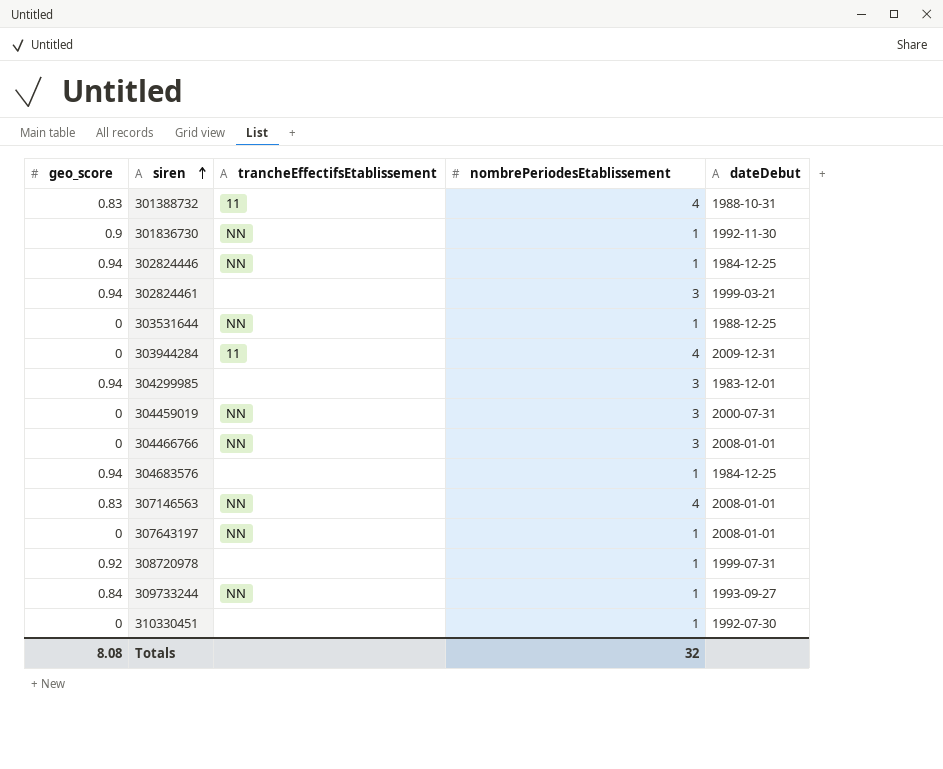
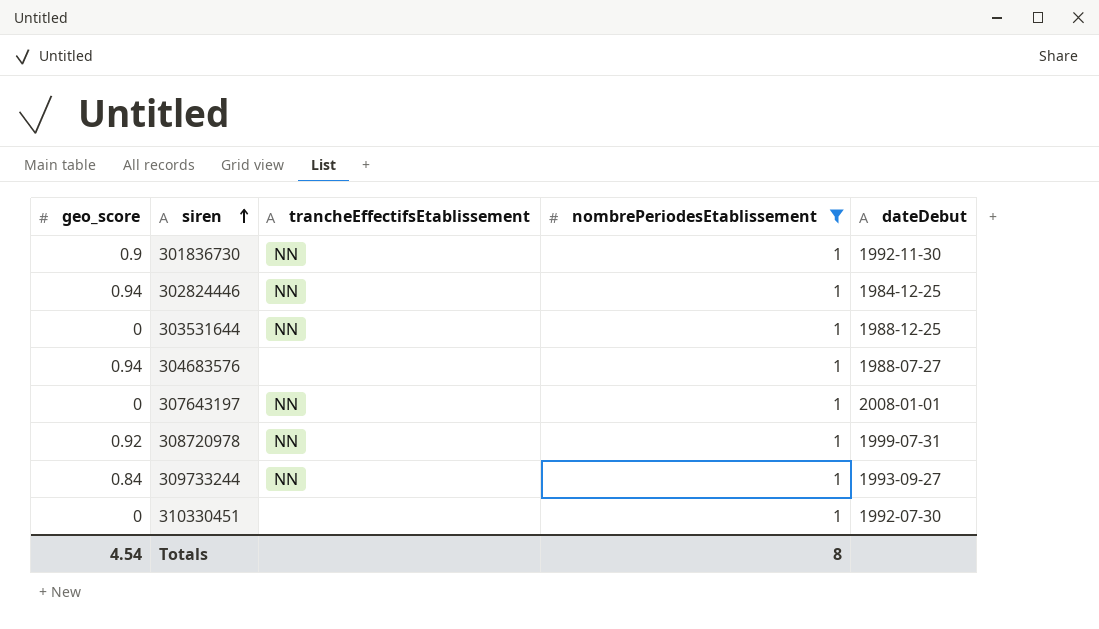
filter: none -> nombrePeriodesEtablissement = 1
304683576 | dateDebut: 1984-12-25 -> 1988-07-27
308720978 | trancheEffectifsEtablissement: none -> NN
Totals | geo_score: 8.08 -> 4.54
Totals | nombrePeriodesEtablissement: 32 -> 8

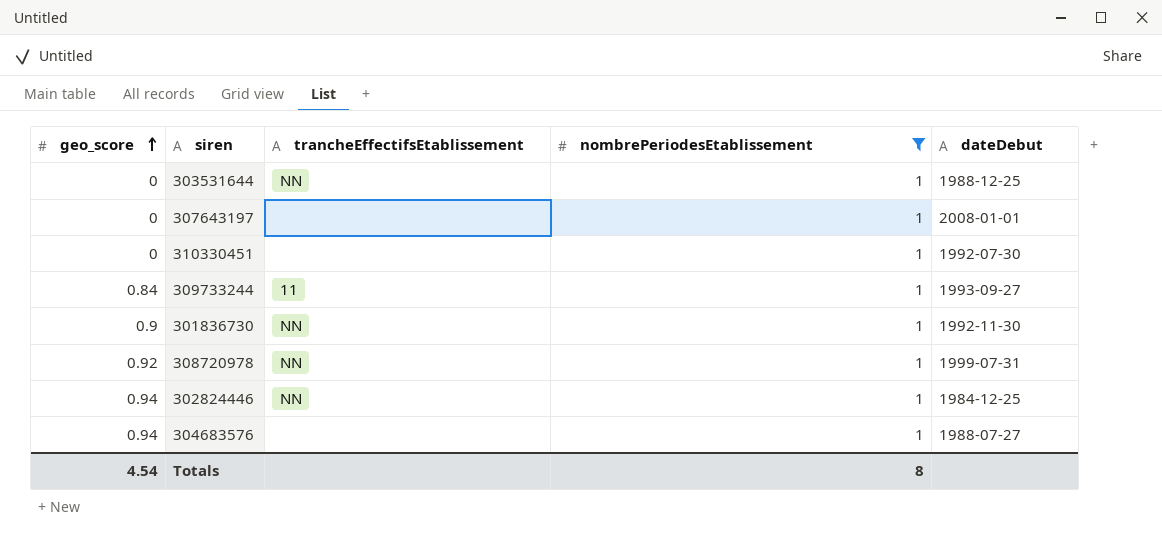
row order: siren ascending -> geo_score ascending
307643197 | trancheEffectifsEtablissement: NN -> none
309733244 | trancheEffectifsEtablissement: NN -> 11

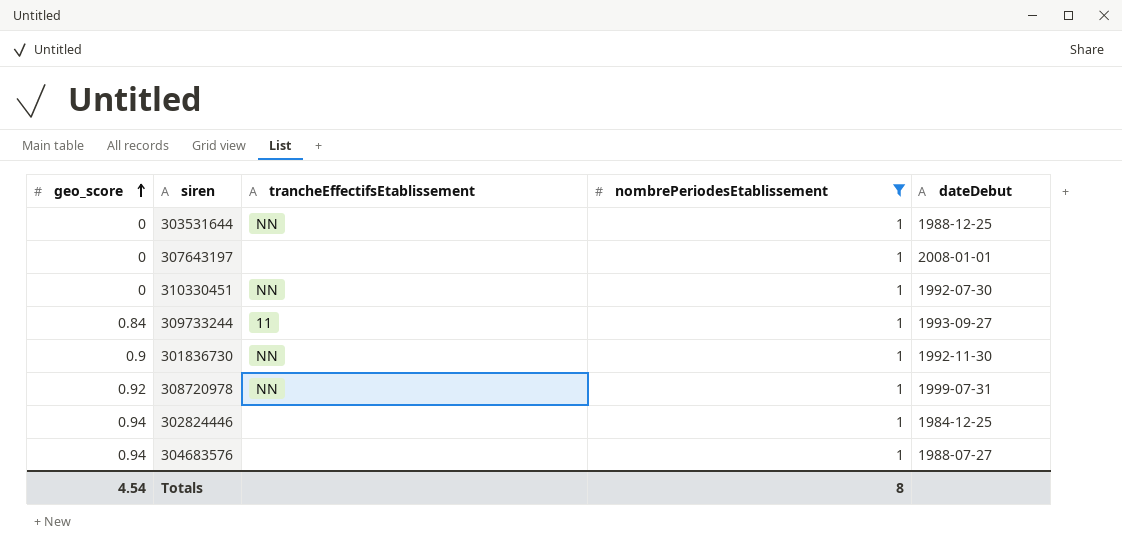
310330451 | trancheEffectifsEtablissement: none -> NN
302824446 | trancheEffectifsEtablissement: NN -> none

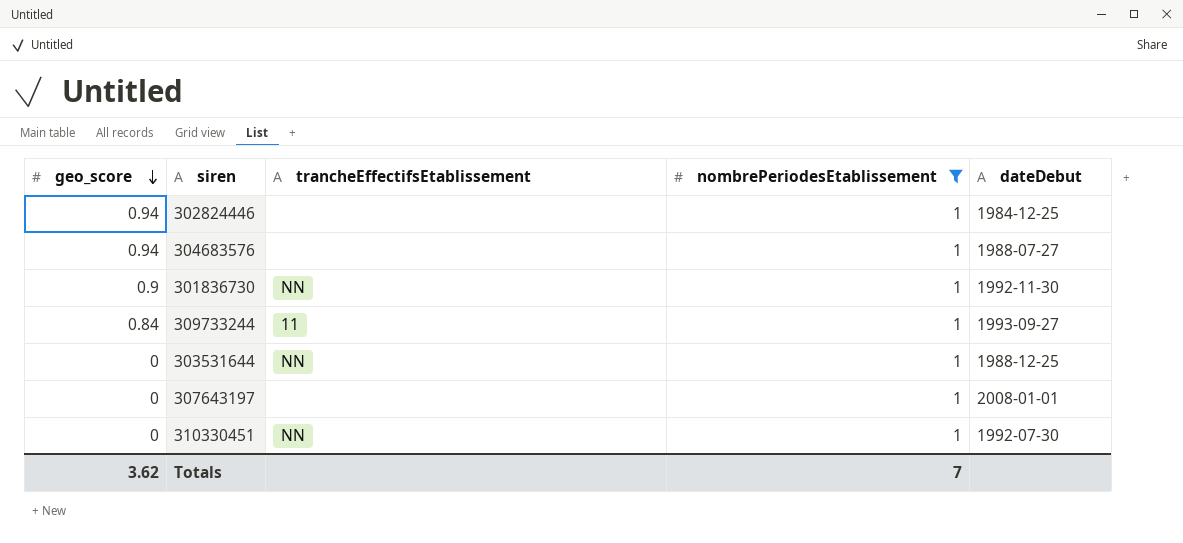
row order: geo_score ascending -> geo_score descending
row 308720978: 0.92 | NN | 1 | 1999-07-31 -> none
Totals | geo_score: 4.54 -> 3.62
Totals | nombrePeriodesEtablissement: 8 -> 7

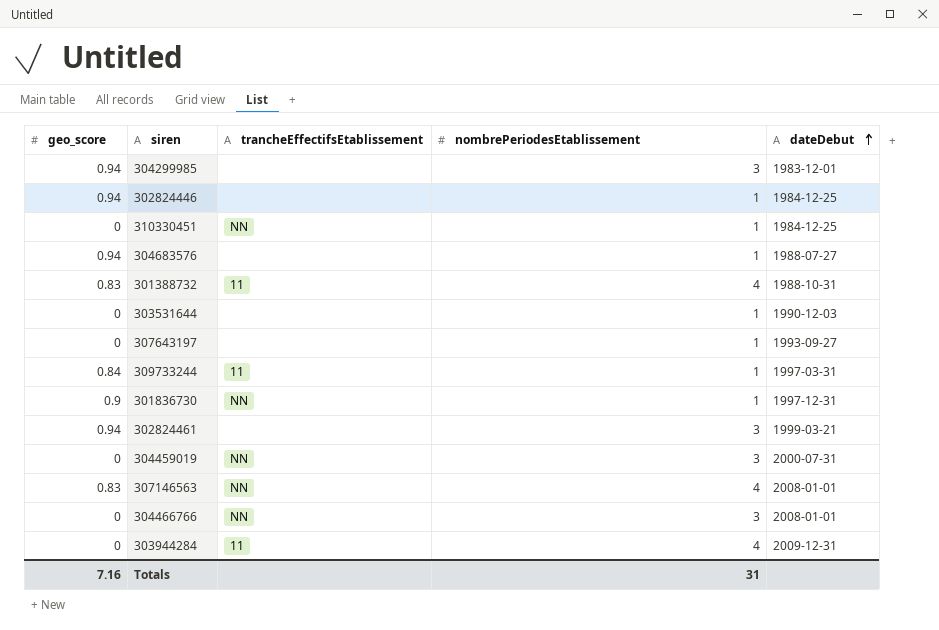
filter: nombrePeriodesEtablissement = 1 -> none
row order: geo_score descending -> dateDebut ascending
310330451 | dateDebut: 1992-07-30 -> 1984-12-25
303531644 | trancheEffectifsEtablissement: NN -> none
303531644 | dateDebut: 1988-12-25 -> 1990-12-03
307643197 | dateDebut: 2008-01-01 -> 1993-09-27
309733244 | dateDebut: 1993-09-27 -> 1997-03-31
301836730 | dateDebut: 1992-11-30 -> 1997-12-31
Totals | geo_score: 3.62 -> 7.16
Totals | nombrePeriodesEtablissement: 7 -> 31

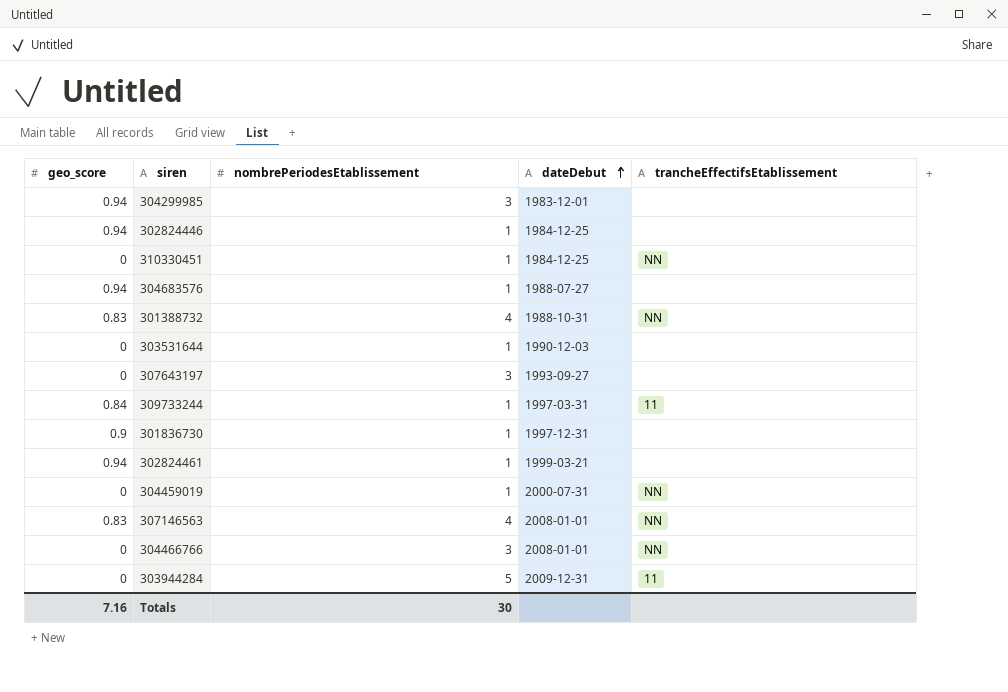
column trancheEffectifsEtablissement | position: 3 -> 5
301388732 | trancheEffectifsEtablissement: 11 -> NN
307643197 | nombrePeriodesEtablissement: 1 -> 3
301836730 | trancheEffectifsEtablissement: NN -> none
302824461 | nombrePeriodesEtablissement: 3 -> 1
304459019 | nombrePeriodesEtablissement: 3 -> 1
303944284 | nombrePeriodesEtablissement: 4 -> 5
Totals | nombrePeriodesEtablissement: 31 -> 30

